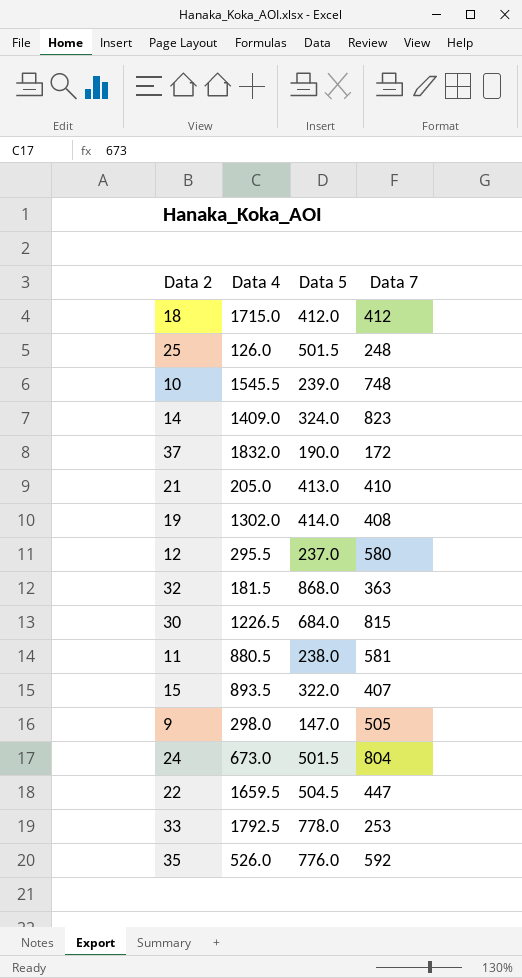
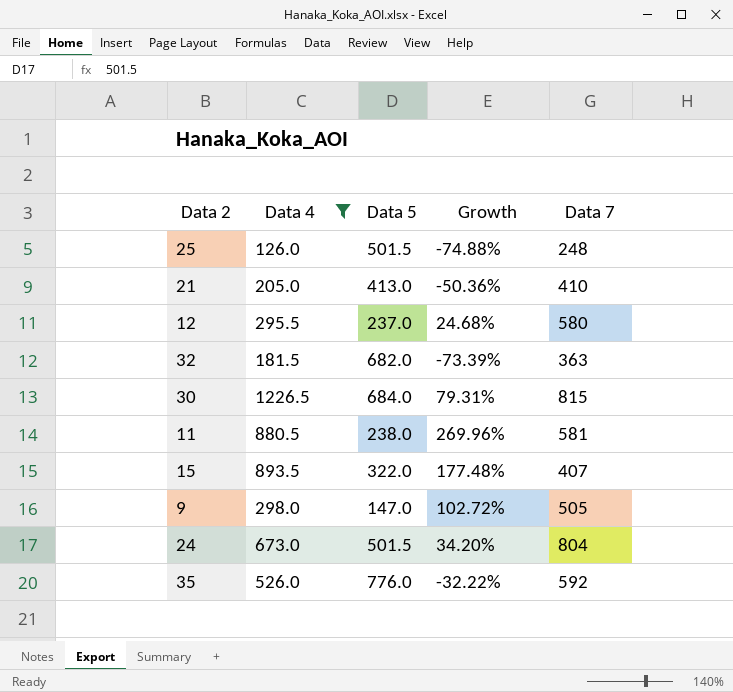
filter: none -> Data 4 <= 1226.5
column Growth | formula: none -> ([Data 4] - [Data 5]) / [Data 5]
32 | Data 5: 868.0 -> 682.0

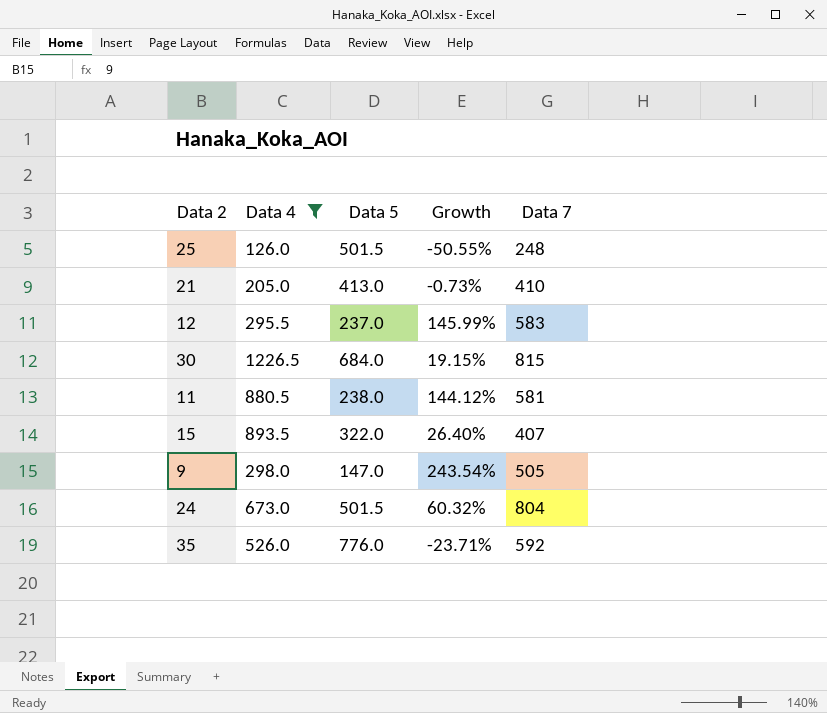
column Growth | formula: ([Data 4] - [Data 5]) / [Data 5] -> ([Data 7] - [Data 5]) / [Data 5]
row 32: 181.5 | 682.0 | -73.39% | 363 -> none
12 | Data 7: 580 -> 583

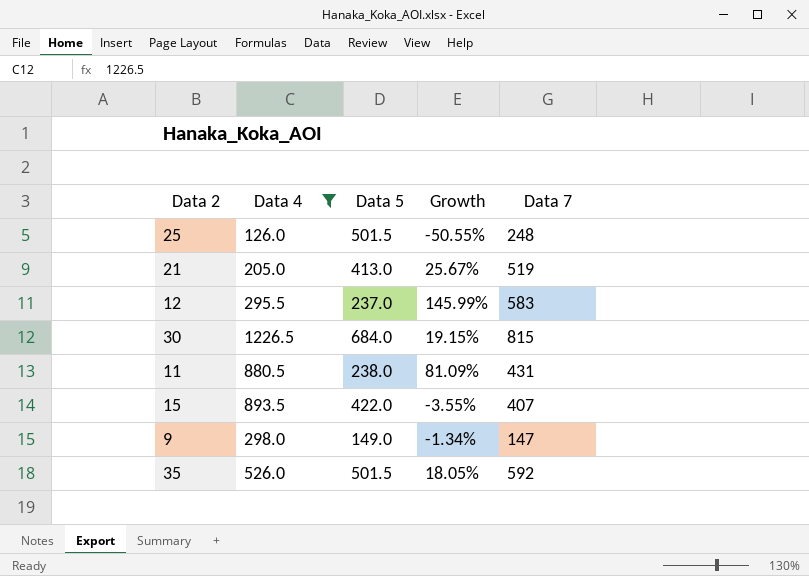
row 24: 673.0 | 501.5 | 60.32% | 804 -> none
21 | Growth: -0.73% -> 25.67%
21 | Data 7: 410 -> 519
11 | Growth: 144.12% -> 81.09%
11 | Data 7: 581 -> 431
15 | Data 5: 322.0 -> 422.0
15 | Growth: 26.40% -> -3.55%
9 | Data 5: 147.0 -> 149.0
9 | Growth: 243.54% -> -1.34%
9 | Data 7: 505 -> 147
35 | Data 5: 776.0 -> 501.5
35 | Growth: -23.71% -> 18.05%

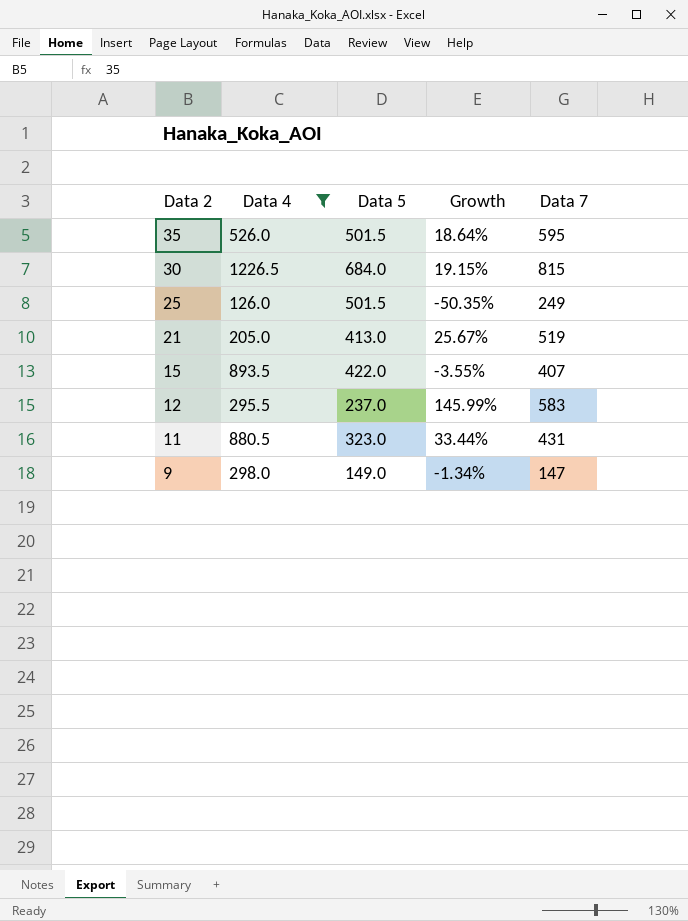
row order: none -> Data 2 descending
35 | Growth: 18.05% -> 18.64%
35 | Data 7: 592 -> 595
25 | Growth: -50.55% -> -50.35%
25 | Data 7: 248 -> 249
11 | Data 5: 238.0 -> 323.0
11 | Growth: 81.09% -> 33.44%

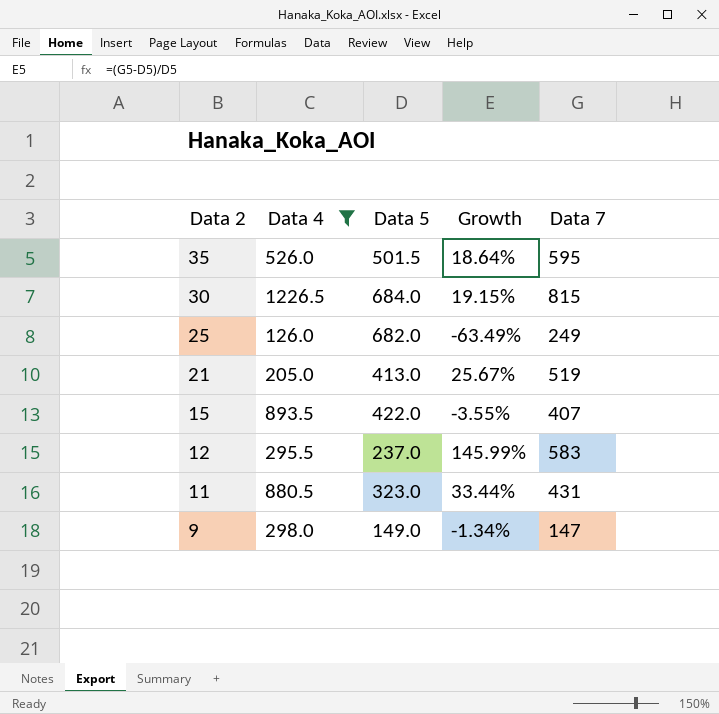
25 | Data 5: 501.5 -> 682.0
25 | Growth: -50.35% -> -63.49%

